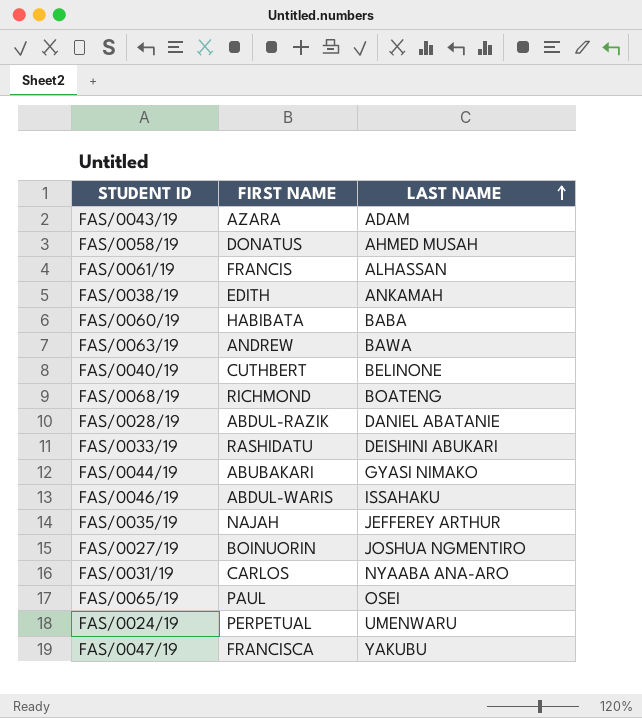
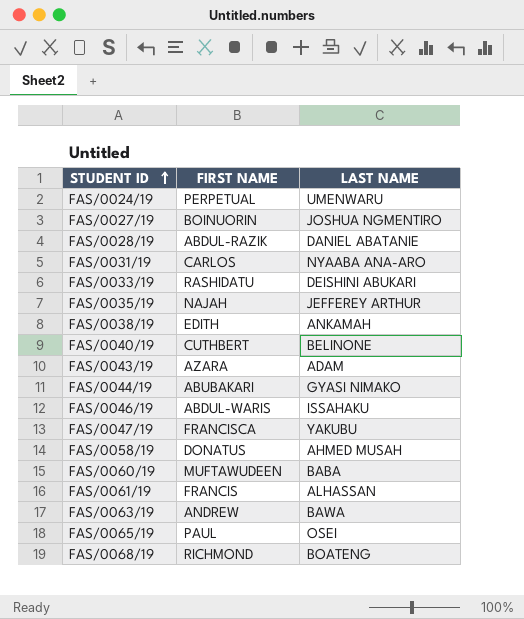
row order: LAST NAME ascending -> STUDENT ID ascending
FAS/0060/19 | FIRST NAME: HABIBATA -> MUFTAWUDEEN

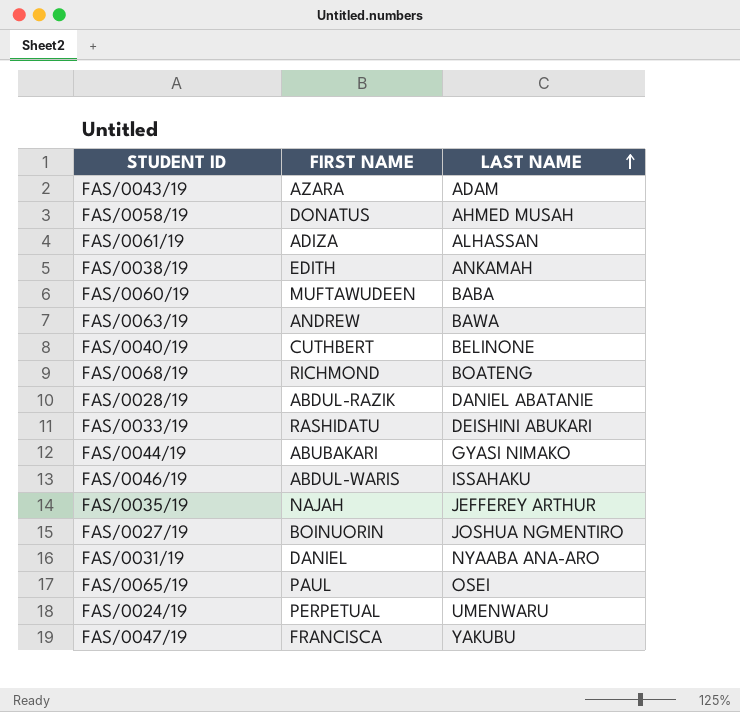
row order: STUDENT ID ascending -> LAST NAME ascending
FAS/0061/19 | FIRST NAME: FRANCIS -> ADIZA
FAS/0031/19 | FIRST NAME: CARLOS -> DANIEL

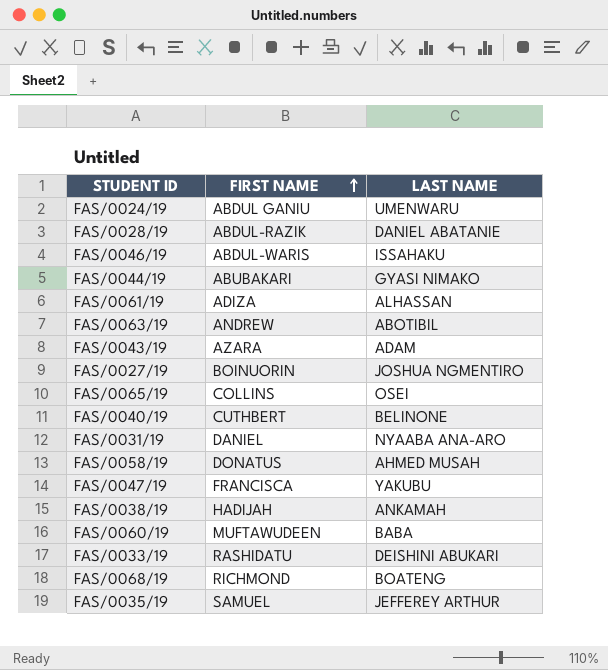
row order: LAST NAME ascending -> FIRST NAME ascending
FAS/0024/19 | FIRST NAME: PERPETUAL -> ABDUL GANIU
FAS/0063/19 | LAST NAME: BAWA -> ABOTIBIL
FAS/0065/19 | FIRST NAME: PAUL -> COLLINS
FAS/0038/19 | FIRST NAME: EDITH -> HADIJAH
FAS/0035/19 | FIRST NAME: NAJAH -> SAMUEL

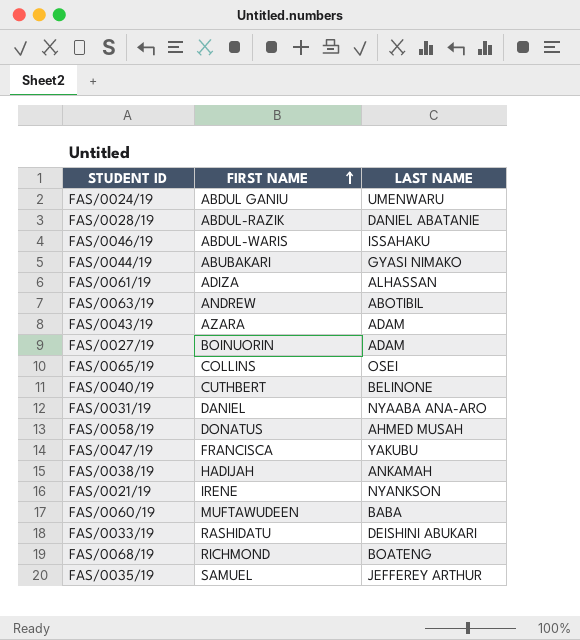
FAS/0027/19 | LAST NAME: JOSHUA NGMENTIRO -> ADAM
row FAS/0021/19: none -> IRENE | NYANKSON

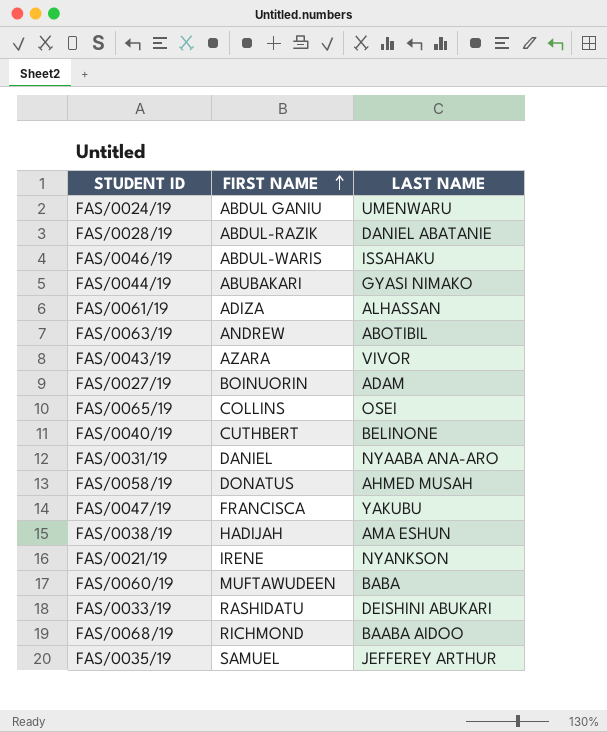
FAS/0043/19 | LAST NAME: ADAM -> VIVOR
FAS/0038/19 | LAST NAME: ANKAMAH -> AMA ESHUN
FAS/0068/19 | LAST NAME: BOATENG -> BAABA AIDOO

